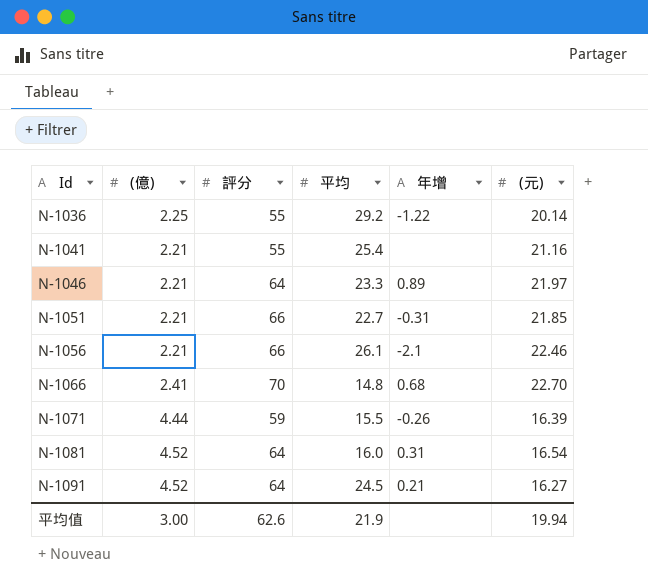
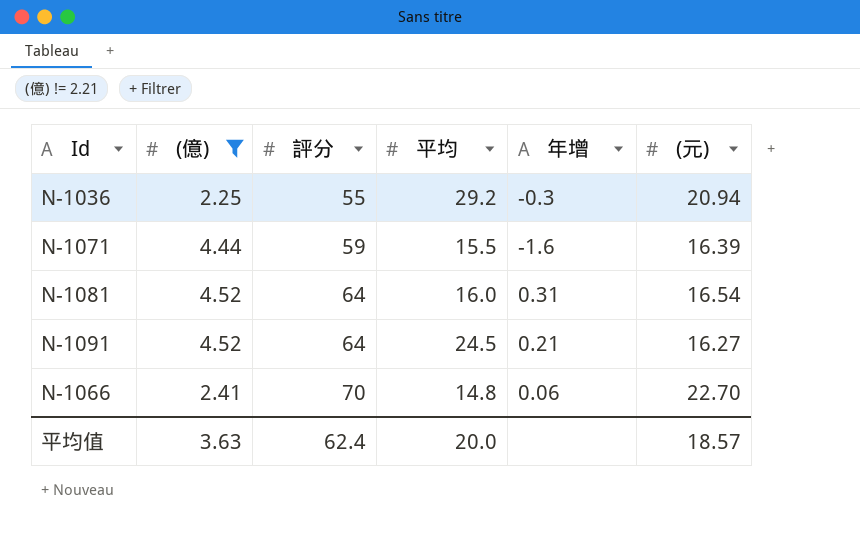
filter: none -> (億) != 2.21
row order: Id ascending -> 評分 ascending
N-1036 | 年增: -1.22 -> -0.3
N-1036 | (元): 20.14 -> 20.94
N-1071 | 年增: -0.26 -> -1.6
N-1066 | 年增: 0.68 -> 0.06
平均值 | (億): 3.00 -> 3.63
平均值 | 評分: 62.6 -> 62.4
平均值 | 平均: 21.9 -> 20.0
平均值 | (元): 19.94 -> 18.57

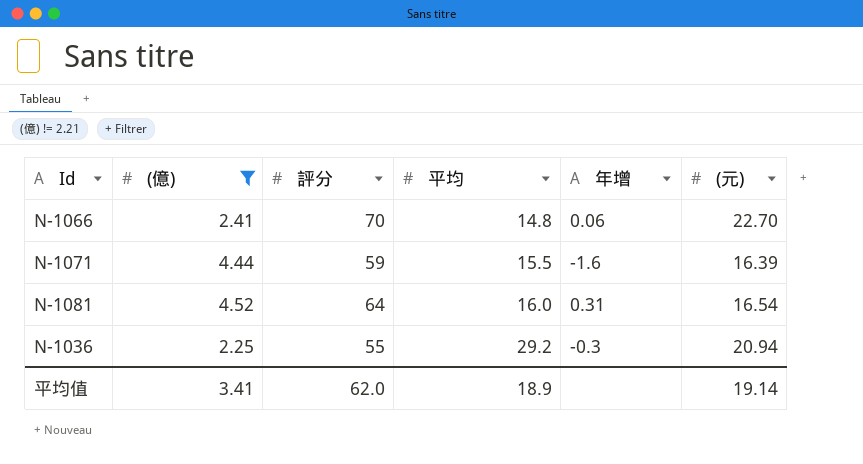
row order: 評分 ascending -> 平均 ascending
row N-1091: 4.52 | 64 | 24.5 | 0.21 | 16.27 -> none
平均值 | (億): 3.63 -> 3.41
平均值 | 評分: 62.4 -> 62.0
平均值 | 平均: 20.0 -> 18.9
平均值 | (元): 18.57 -> 19.14

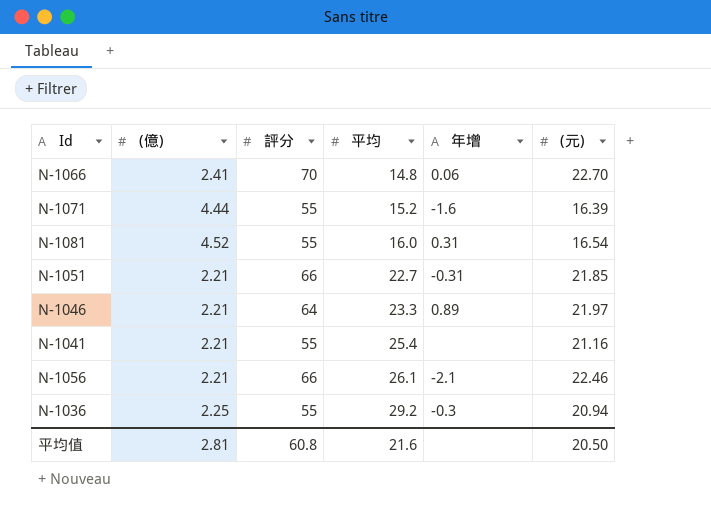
filter: (億) != 2.21 -> none
N-1071 | 評分: 59 -> 55
N-1071 | 平均: 15.5 -> 15.2
N-1081 | 評分: 64 -> 55
平均值 | (億): 3.41 -> 2.81
平均值 | 評分: 62.0 -> 60.8
平均值 | 平均: 18.9 -> 21.6
平均值 | (元): 19.14 -> 20.50

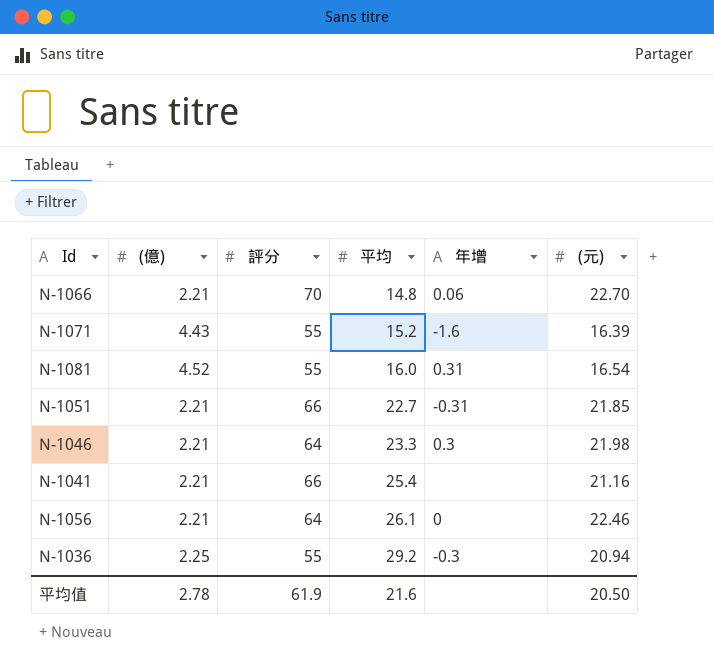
N-1066 | (億): 2.41 -> 2.21
N-1071 | (億): 4.44 -> 4.43
N-1046 | 年增: 0.89 -> 0.3
N-1046 | (元): 21.97 -> 21.98
N-1041 | 評分: 55 -> 66
N-1056 | 評分: 66 -> 64
N-1056 | 年增: -2.1 -> 0
平均值 | (億): 2.81 -> 2.78
平均值 | 評分: 60.8 -> 61.9

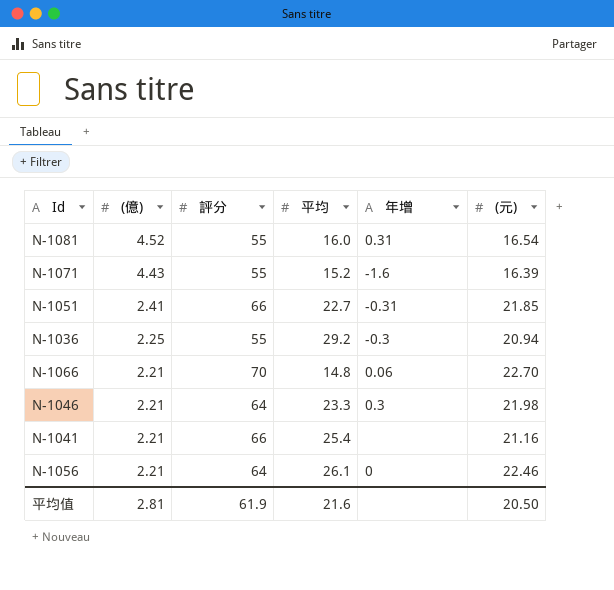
row order: 平均 ascending -> (億) descending
N-1051 | (億): 2.21 -> 2.41
平均值 | (億): 2.78 -> 2.81

